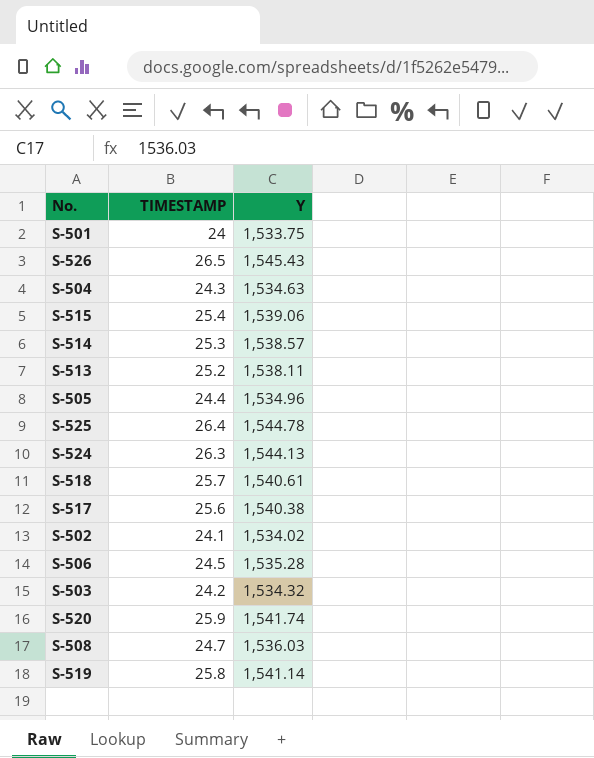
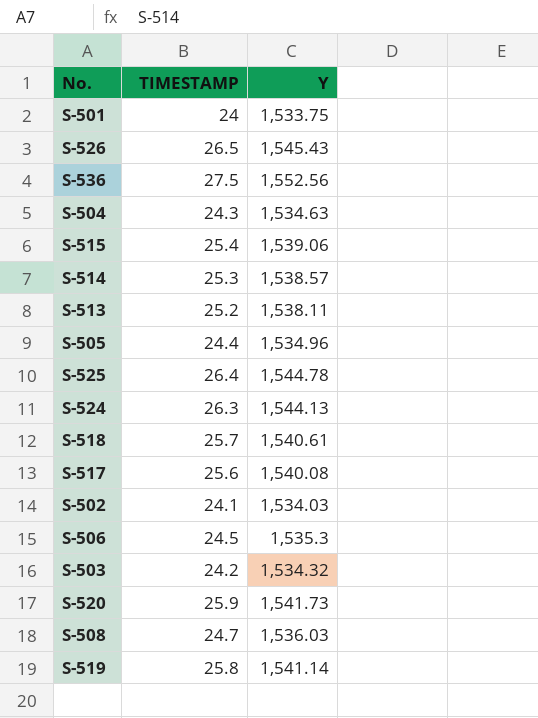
row S-536: none -> 27.5 | 1,552.56
S-517 | Y: 1,540.38 -> 1,540.08
S-502 | Y: 1,534.02 -> 1,534.03
S-506 | Y: 1,535.28 -> 1,535.3
S-520 | Y: 1,541.74 -> 1,541.73

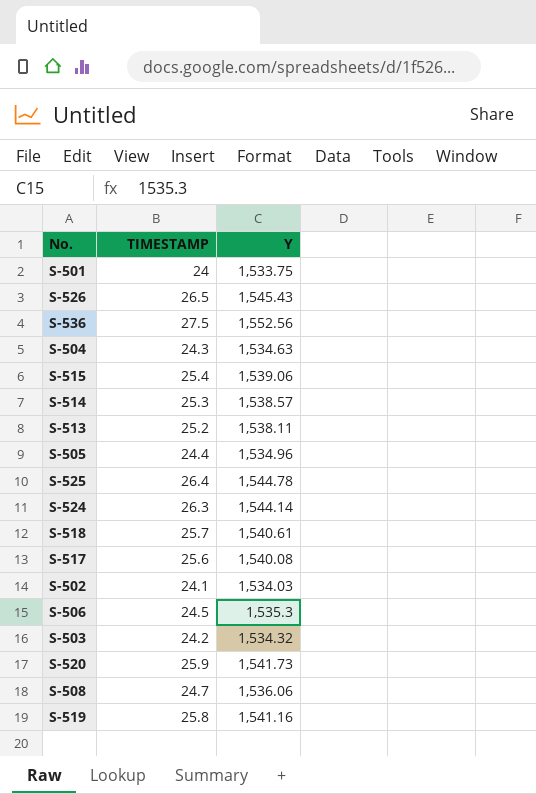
S-524 | Y: 1,544.13 -> 1,544.14
S-508 | Y: 1,536.03 -> 1,536.06
S-519 | Y: 1,541.14 -> 1,541.16

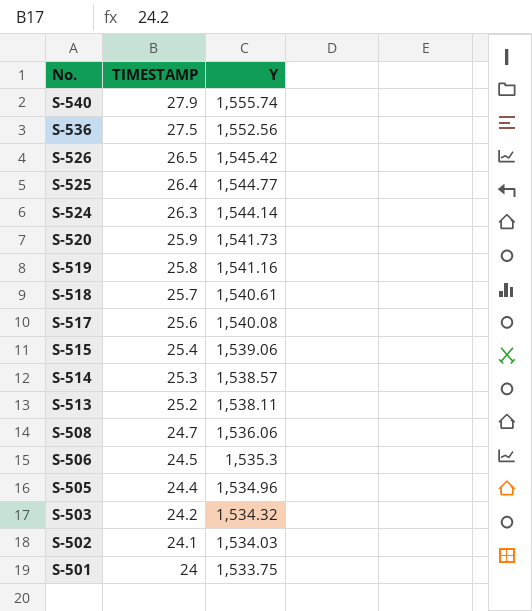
row order: none -> No. descending
row S-504: 24.3 | 1,534.63 -> none
row S-540: none -> 27.9 | 1,555.74
S-526 | Y: 1,545.43 -> 1,545.42
S-525 | Y: 1,544.78 -> 1,544.77

